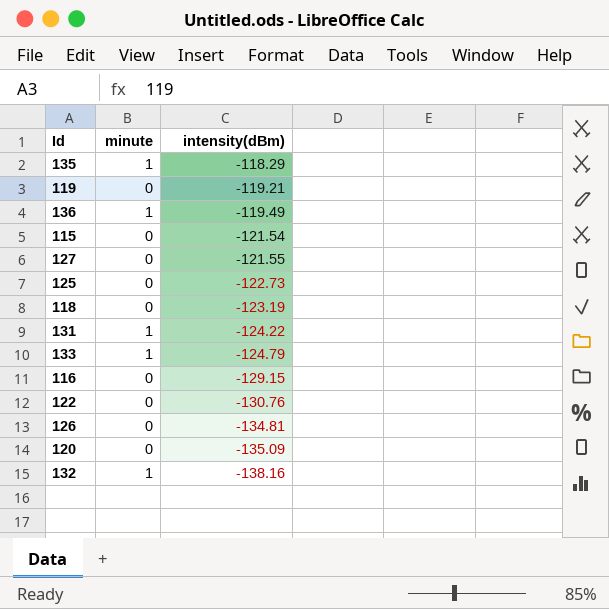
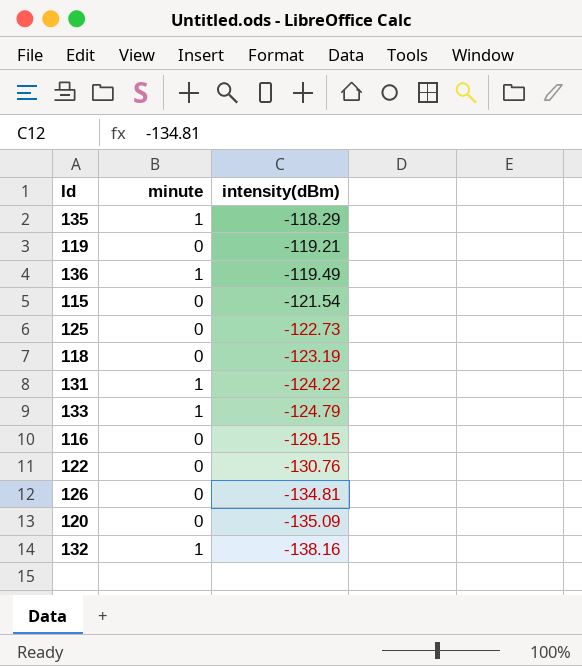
row 127: 0 | -121.55 -> none

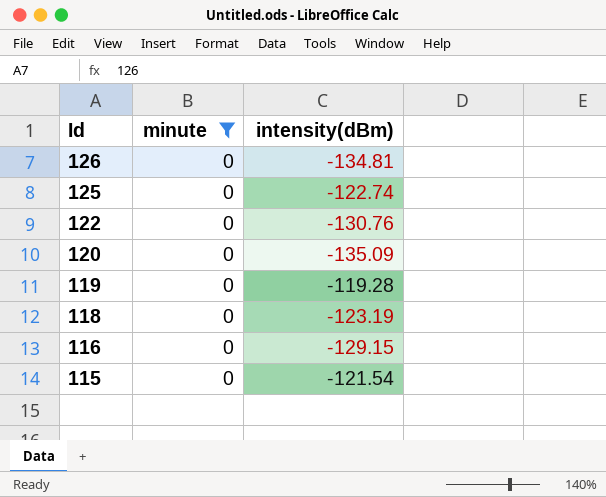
filter: none -> minute = 0
row order: intensity(dBm) descending -> Id descending
125 | intensity(dBm): -122.73 -> -122.74
119 | intensity(dBm): -119.21 -> -119.28

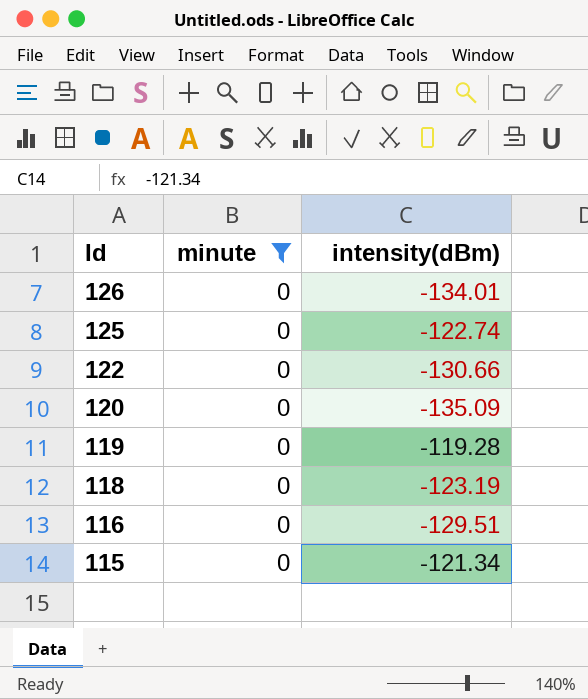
126 | intensity(dBm): -134.81 -> -134.01
122 | intensity(dBm): -130.76 -> -130.66
116 | intensity(dBm): -129.15 -> -129.51
115 | intensity(dBm): -121.54 -> -121.34

